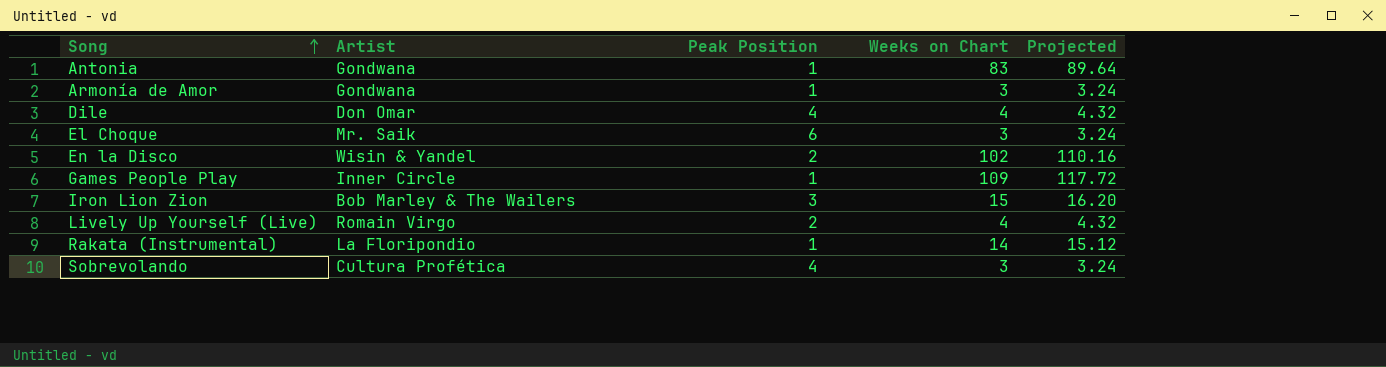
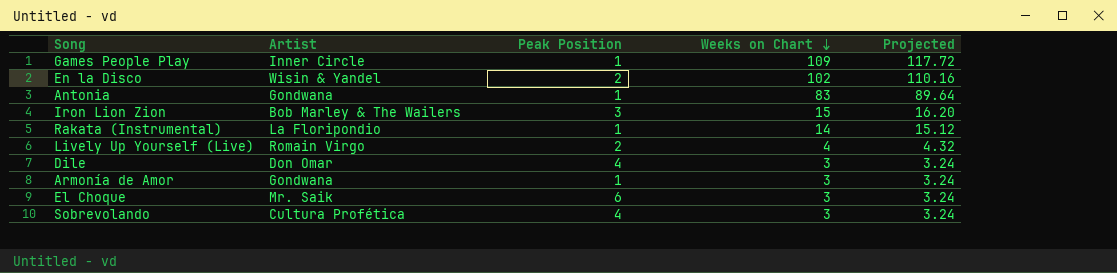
row order: Song ascending -> Weeks on Chart descending
Dile | Weeks on Chart: 4 -> 3
Dile | Projected: 4.32 -> 3.24

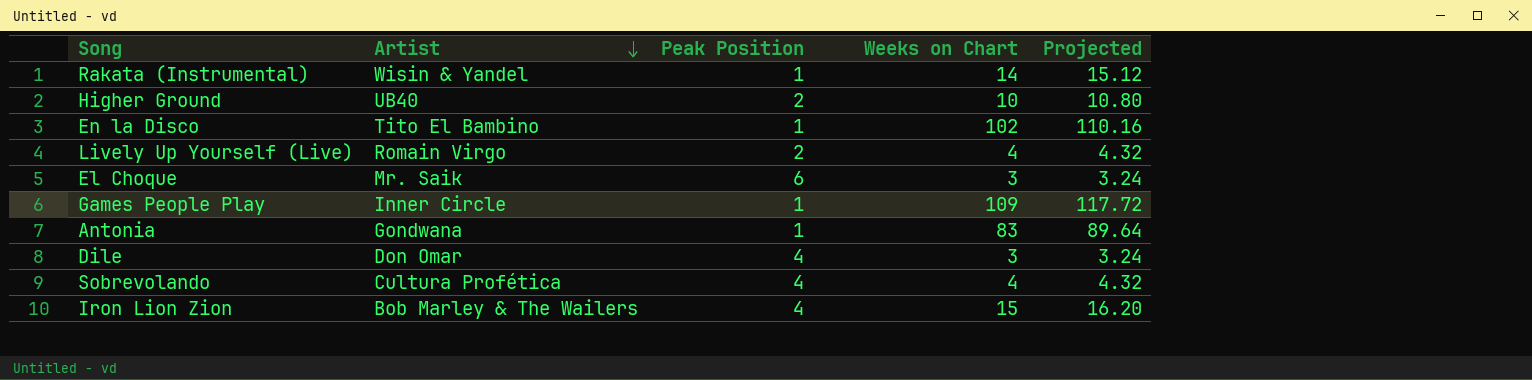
row order: Weeks on Chart descending -> Artist descending
row Armonía de Amor: Gondwana | 1 | 3 | 3.24 -> none
Rakata (Instrumental) | Artist: La Floripondio -> Wisin & Yandel
row Higher Ground: none -> UB40 | 2 | 10 | 10.80
En la Disco | Artist: Wisin & Yandel -> Tito El Bambino
En la Disco | Peak Position: 2 -> 1
Sobrevolando | Weeks on Chart: 3 -> 4
Sobrevolando | Projected: 3.24 -> 4.32
Iron Lion Zion | Peak Position: 3 -> 4

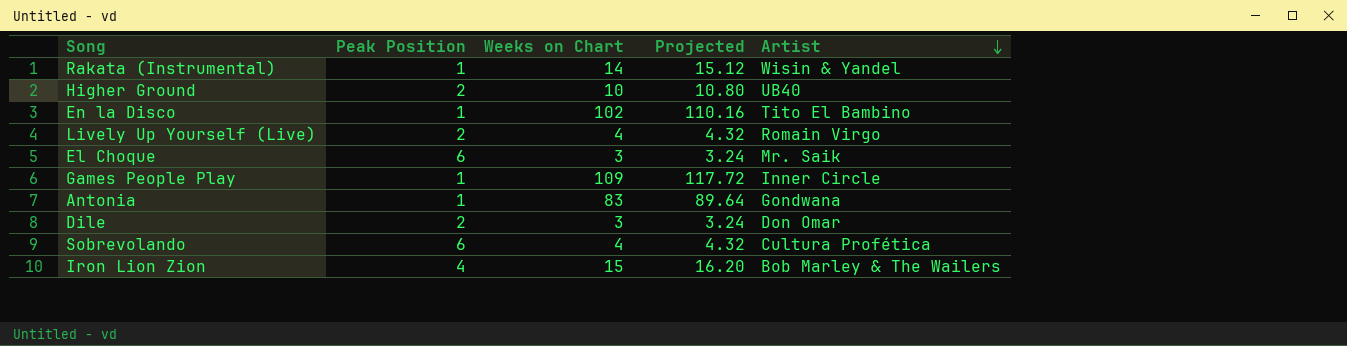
column Artist | position: 2 -> 5
Dile | Peak Position: 4 -> 2
Sobrevolando | Peak Position: 4 -> 6

